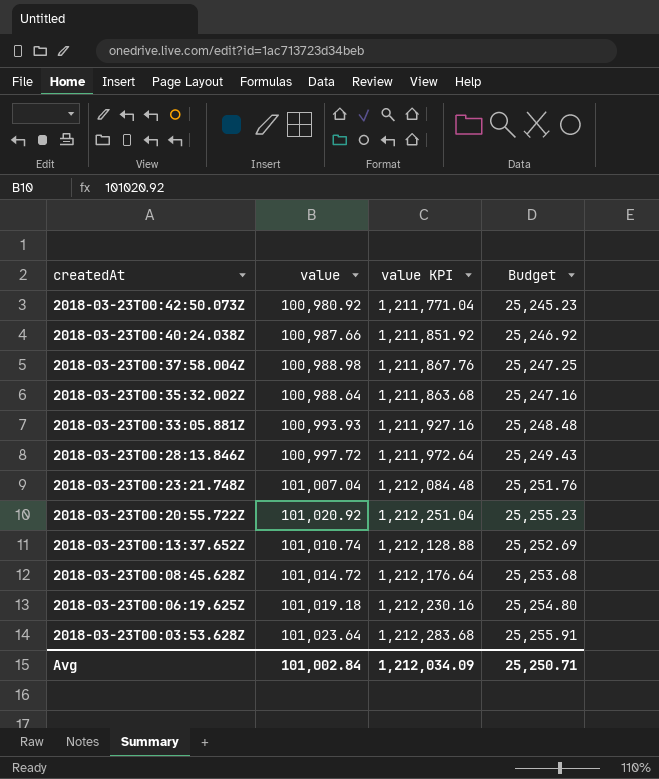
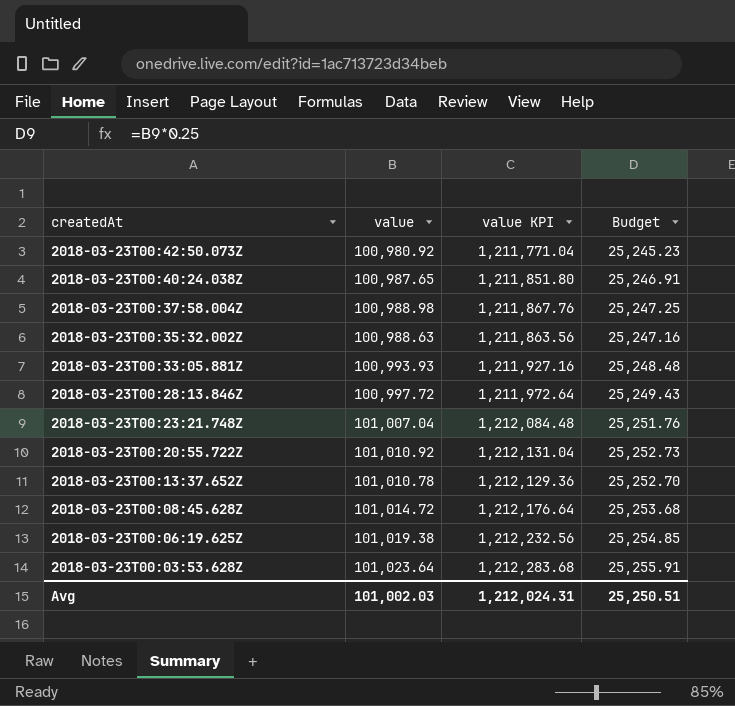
2018-03-23T00:40:24.038Z | value: 100,987.66 -> 100,987.65
2018-03-23T00:40:24.038Z | value KPI: 1,211,851.92 -> 1,211,851.80
2018-03-23T00:40:24.038Z | Budget: 25,246.92 -> 25,246.91
2018-03-23T00:35:32.002Z | value: 100,988.64 -> 100,988.63
2018-03-23T00:35:32.002Z | value KPI: 1,211,863.68 -> 1,211,863.56
2018-03-23T00:20:55.722Z | value: 101,020.92 -> 101,010.92
2018-03-23T00:20:55.722Z | value KPI: 1,212,251.04 -> 1,212,131.04
2018-03-23T00:20:55.722Z | Budget: 25,255.23 -> 25,252.73
2018-03-23T00:13:37.652Z | value: 101,010.74 -> 101,010.78
2018-03-23T00:13:37.652Z | value KPI: 1,212,128.88 -> 1,212,129.36
2018-03-23T00:13:37.652Z | Budget: 25,252.69 -> 25,252.70
2018-03-23T00:06:19.625Z | value: 101,019.18 -> 101,019.38
2018-03-23T00:06:19.625Z | value KPI: 1,212,230.16 -> 1,212,232.56
2018-03-23T00:06:19.625Z | Budget: 25,254.80 -> 25,254.85
Avg | value: 101,002.84 -> 101,002.03
Avg | value KPI: 1,212,034.09 -> 1,212,024.31
Avg | Budget: 25,250.71 -> 25,250.51

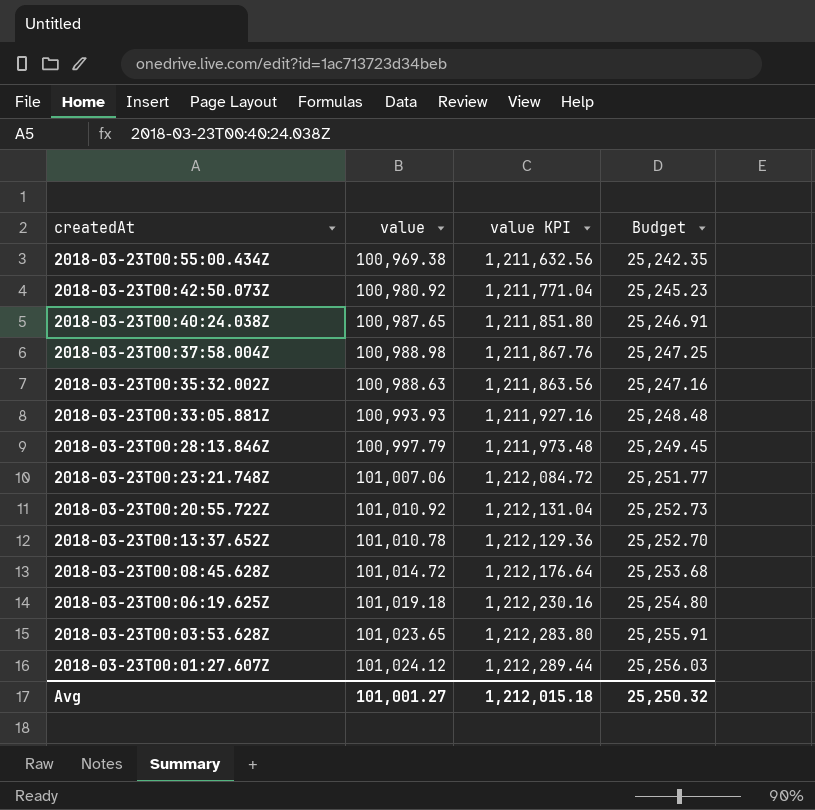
row 2018-03-23T00:55:00.434Z: none -> 100,969.38 | 1,211,632.56 | 25,242.35
2018-03-23T00:28:13.846Z | value: 100,997.72 -> 100,997.79
2018-03-23T00:28:13.846Z | value KPI: 1,211,972.64 -> 1,211,973.48
2018-03-23T00:28:13.846Z | Budget: 25,249.43 -> 25,249.45
2018-03-23T00:23:21.748Z | value: 101,007.04 -> 101,007.06
2018-03-23T00:23:21.748Z | value KPI: 1,212,084.48 -> 1,212,084.72
2018-03-23T00:23:21.748Z | Budget: 25,251.76 -> 25,251.77
2018-03-23T00:06:19.625Z | value: 101,019.38 -> 101,019.18
2018-03-23T00:06:19.625Z | value KPI: 1,212,232.56 -> 1,212,230.16
2018-03-23T00:06:19.625Z | Budget: 25,254.85 -> 25,254.80
2018-03-23T00:03:53.628Z | value: 101,023.64 -> 101,023.65
2018-03-23T00:03:53.628Z | value KPI: 1,212,283.68 -> 1,212,283.80
row 2018-03-23T00:01:27.607Z: none -> 101,024.12 | 1,212,289.44 | 25,256.03
Avg | value: 101,002.03 -> 101,001.27
Avg | value KPI: 1,212,024.31 -> 1,212,015.18
Avg | Budget: 25,250.51 -> 25,250.32

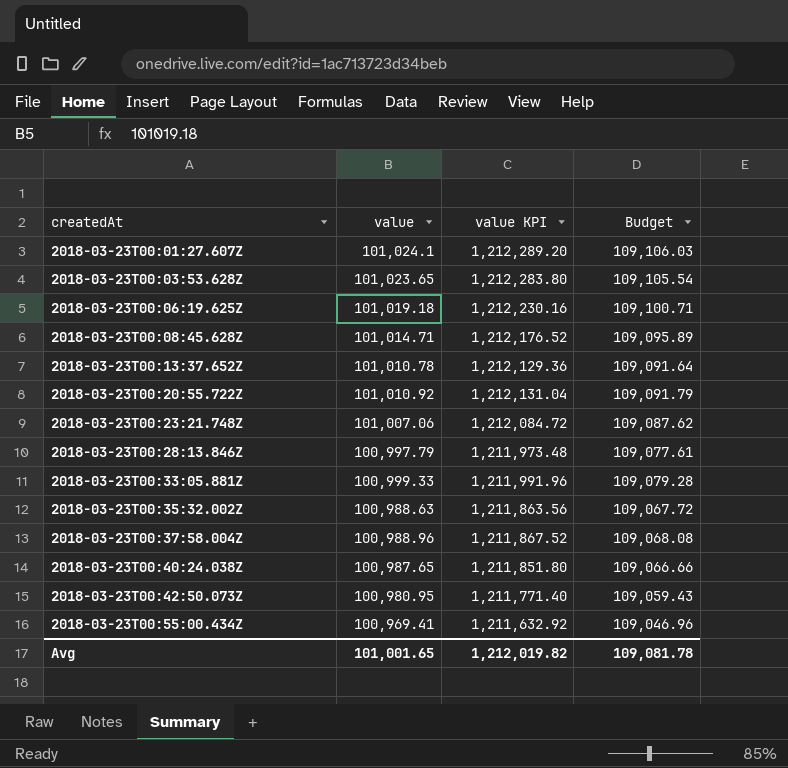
row order: createdAt descending -> createdAt ascending
column Budget | formula: [value] * 0.25 -> [value] * 1.08
2018-03-23T00:01:27.607Z | value: 101,024.12 -> 101,024.1
2018-03-23T00:01:27.607Z | value KPI: 1,212,289.44 -> 1,212,289.20
2018-03-23T00:08:45.628Z | value: 101,014.72 -> 101,014.71
2018-03-23T00:08:45.628Z | value KPI: 1,212,176.64 -> 1,212,176.52
2018-03-23T00:33:05.881Z | value: 100,993.93 -> 100,999.33
2018-03-23T00:33:05.881Z | value KPI: 1,211,927.16 -> 1,211,991.96
2018-03-23T00:37:58.004Z | value: 100,988.98 -> 100,988.96
2018-03-23T00:37:58.004Z | value KPI: 1,211,867.76 -> 1,211,867.52
2018-03-23T00:42:50.073Z | value: 100,980.92 -> 100,980.95
2018-03-23T00:42:50.073Z | value KPI: 1,211,771.04 -> 1,211,771.40
2018-03-23T00:55:00.434Z | value: 100,969.38 -> 100,969.41
2018-03-23T00:55:00.434Z | value KPI: 1,211,632.56 -> 1,211,632.92
Avg | value: 101,001.27 -> 101,001.65
Avg | value KPI: 1,212,015.18 -> 1,212,019.82
Avg | Budget: 25,250.32 -> 109,081.78

